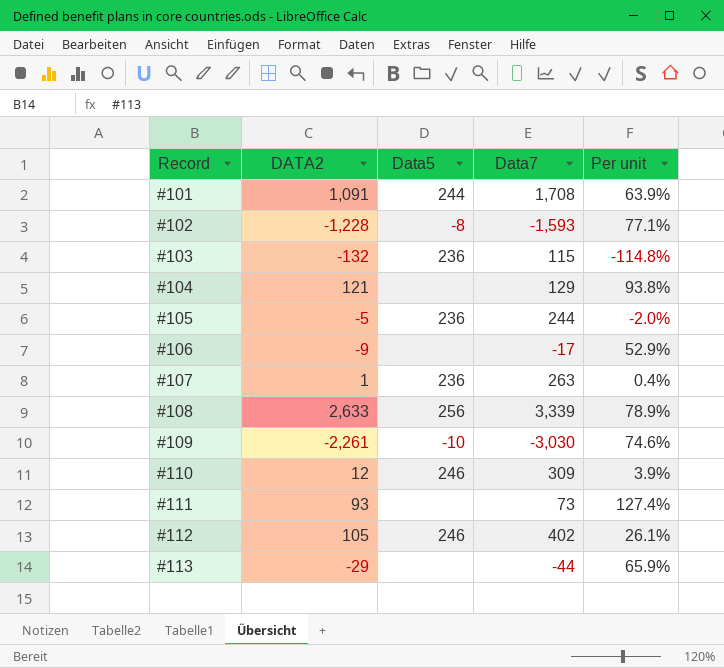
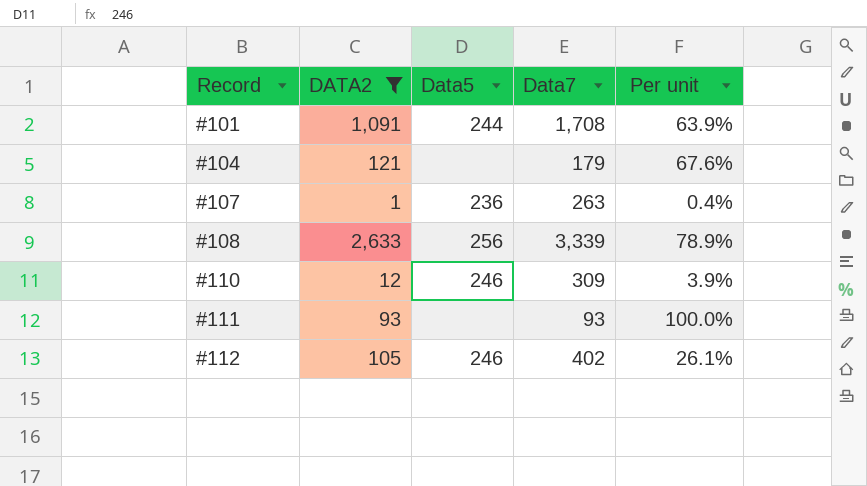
filter: none -> DATA2 >= 1
#104 | Data7: 129 -> 179
#104 | Per unit: 93.8% -> 67.6%
#111 | Data7: 73 -> 93
#111 | Per unit: 127.4% -> 100.0%

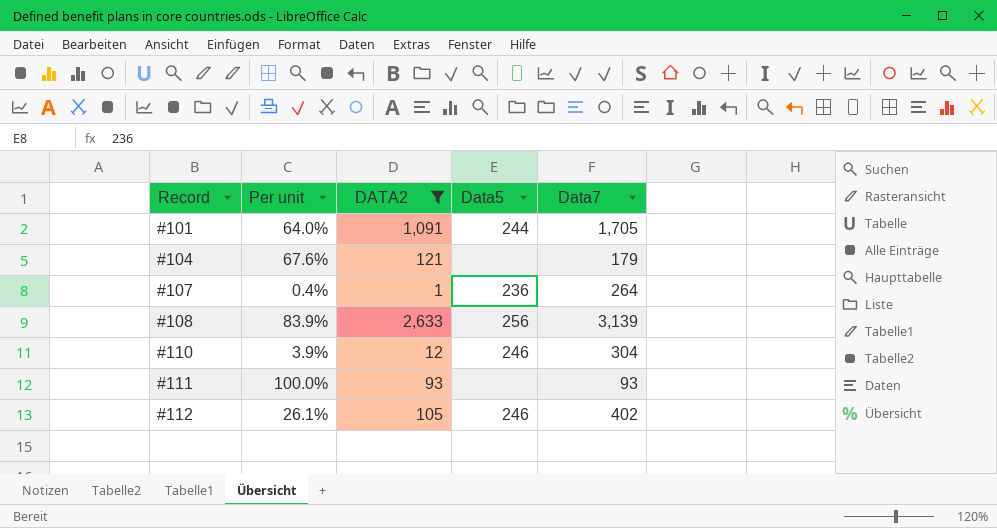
column Per unit | position: 5 -> 2
#101 | Per unit: 63.9% -> 64.0%
#101 | Data7: 1,708 -> 1,705
#107 | Data7: 263 -> 264
#108 | Per unit: 78.9% -> 83.9%
#108 | Data7: 3,339 -> 3,139
#110 | Data7: 309 -> 304

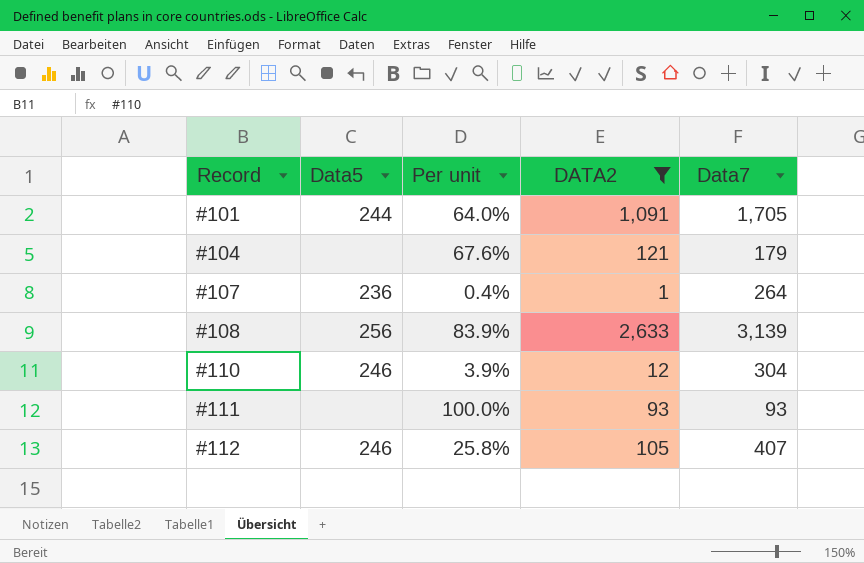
column Data5 | position: 4 -> 2
#112 | Per unit: 26.1% -> 25.8%
#112 | Data7: 402 -> 407

